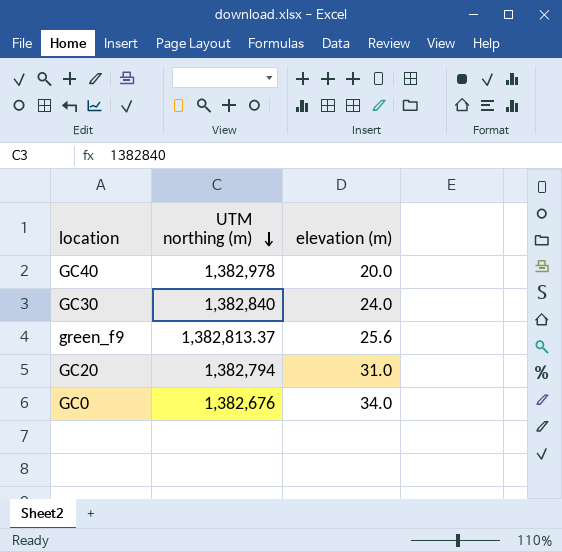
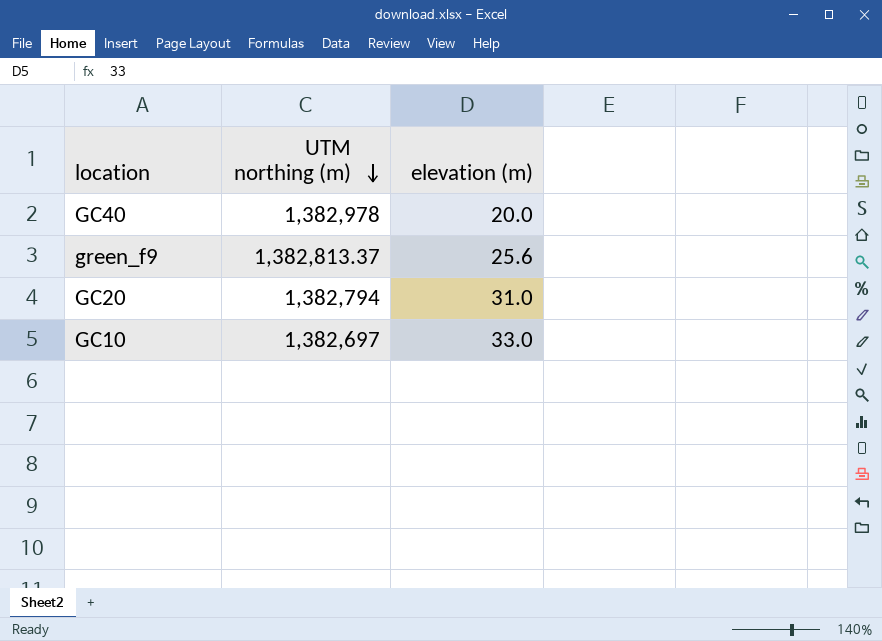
row GC30: 1,382,840 | 24.0 -> none
row GC0: 1,382,676 | 34.0 -> none
row GC10: none -> 1,382,697 | 33.0

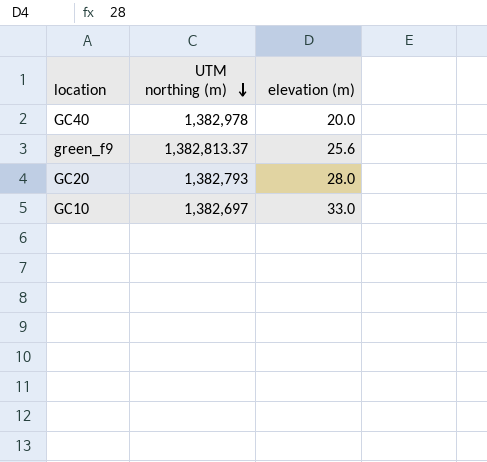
GC20 | UTM northing (m): 1,382,794 -> 1,382,793
GC20 | elevation (m): 31.0 -> 28.0

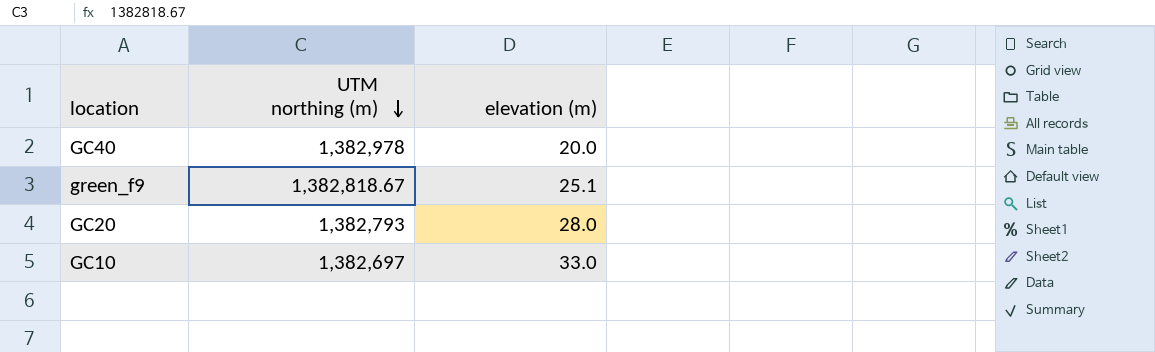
green_f9 | UTM northing (m): 1,382,813.37 -> 1,382,818.67
green_f9 | elevation (m): 25.6 -> 25.1

